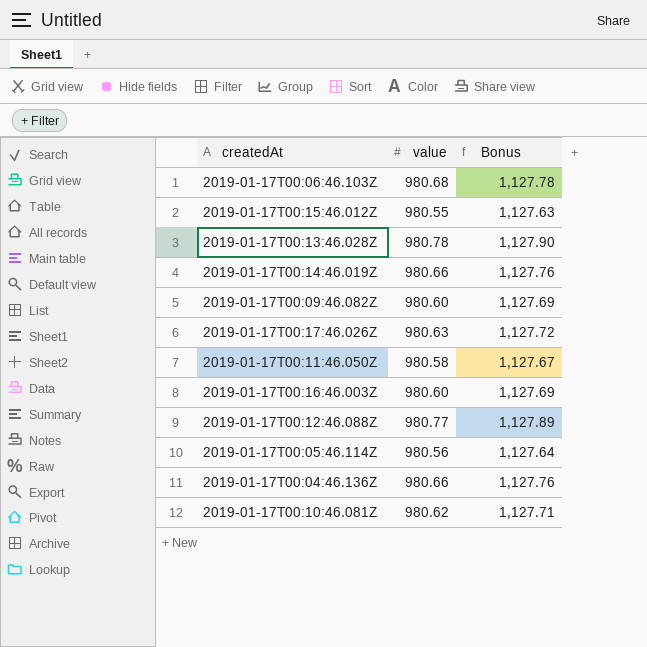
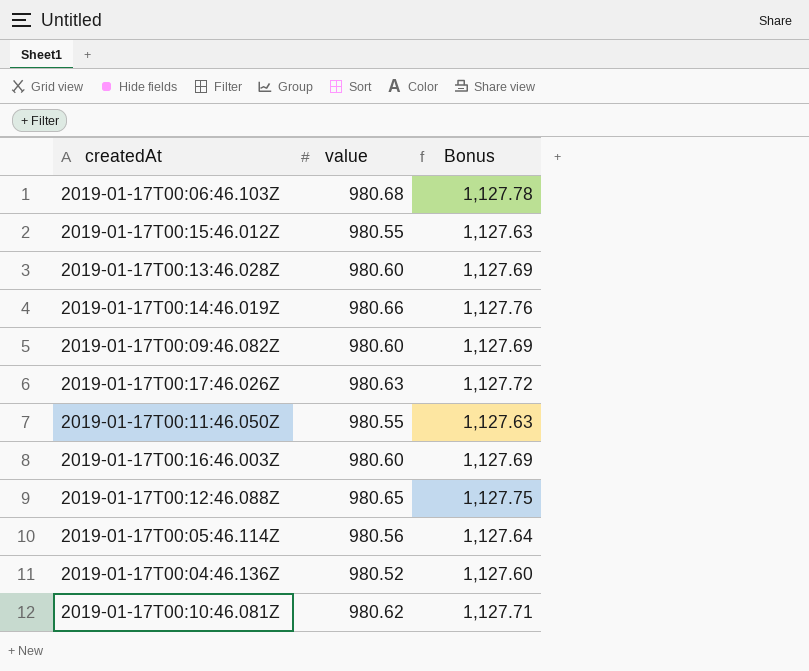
2019-01-17T00:13:46.028Z | value: 980.78 -> 980.60
2019-01-17T00:13:46.028Z | Bonus: 1,127.90 -> 1,127.69
2019-01-17T00:11:46.050Z | value: 980.58 -> 980.55
2019-01-17T00:11:46.050Z | Bonus: 1,127.67 -> 1,127.63
2019-01-17T00:12:46.088Z | value: 980.77 -> 980.65
2019-01-17T00:12:46.088Z | Bonus: 1,127.89 -> 1,127.75
2019-01-17T00:04:46.136Z | value: 980.66 -> 980.52
2019-01-17T00:04:46.136Z | Bonus: 1,127.76 -> 1,127.60

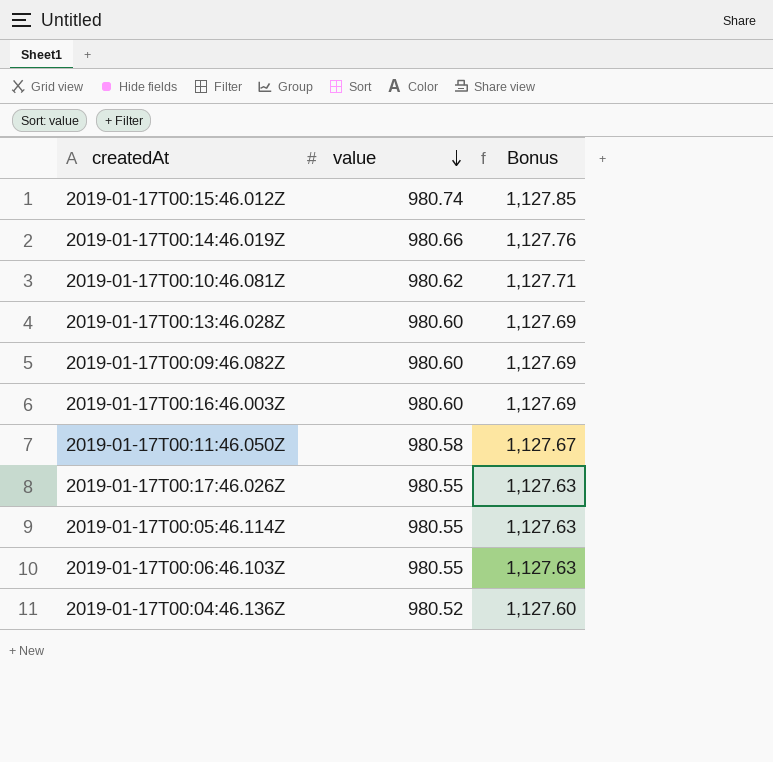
row order: none -> value descending
row 2019-01-17T00:12:46.088Z: 980.65 | 1,127.75 -> none
2019-01-17T00:15:46.012Z | value: 980.55 -> 980.74
2019-01-17T00:15:46.012Z | Bonus: 1,127.63 -> 1,127.85
2019-01-17T00:11:46.050Z | value: 980.55 -> 980.58
2019-01-17T00:11:46.050Z | Bonus: 1,127.63 -> 1,127.67
2019-01-17T00:17:46.026Z | value: 980.63 -> 980.55
2019-01-17T00:17:46.026Z | Bonus: 1,127.72 -> 1,127.63
2019-01-17T00:05:46.114Z | value: 980.56 -> 980.55
2019-01-17T00:05:46.114Z | Bonus: 1,127.64 -> 1,127.63
2019-01-17T00:06:46.103Z | value: 980.68 -> 980.55
2019-01-17T00:06:46.103Z | Bonus: 1,127.78 -> 1,127.63

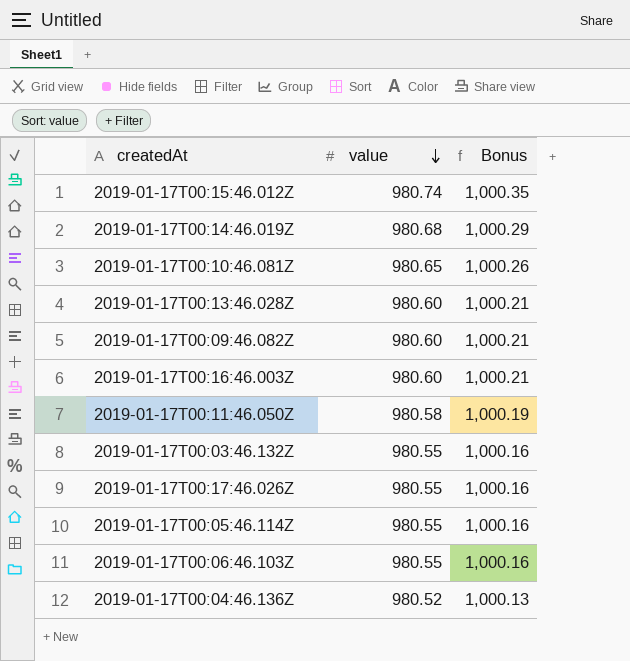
column Bonus | formula: [value] * 1.15 -> [value] * 1.02
2019-01-17T00:14:46.019Z | value: 980.66 -> 980.68
2019-01-17T00:10:46.081Z | value: 980.62 -> 980.65
row 2019-01-17T00:03:46.132Z: none -> 980.55 | 1,000.16

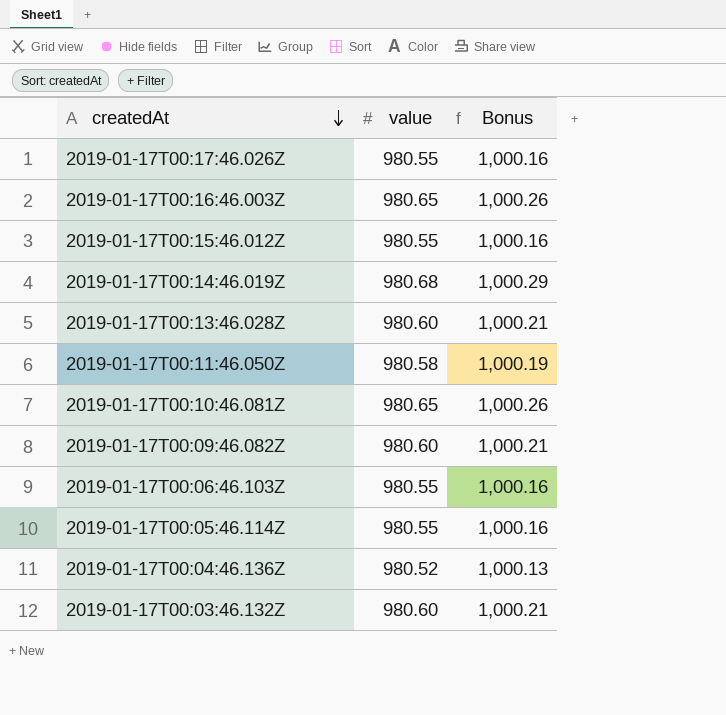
row order: value descending -> createdAt descending
2019-01-17T00:16:46.003Z | value: 980.60 -> 980.65
2019-01-17T00:16:46.003Z | Bonus: 1,000.21 -> 1,000.26
2019-01-17T00:15:46.012Z | value: 980.74 -> 980.55
2019-01-17T00:15:46.012Z | Bonus: 1,000.35 -> 1,000.16
2019-01-17T00:03:46.132Z | value: 980.55 -> 980.60
2019-01-17T00:03:46.132Z | Bonus: 1,000.16 -> 1,000.21

